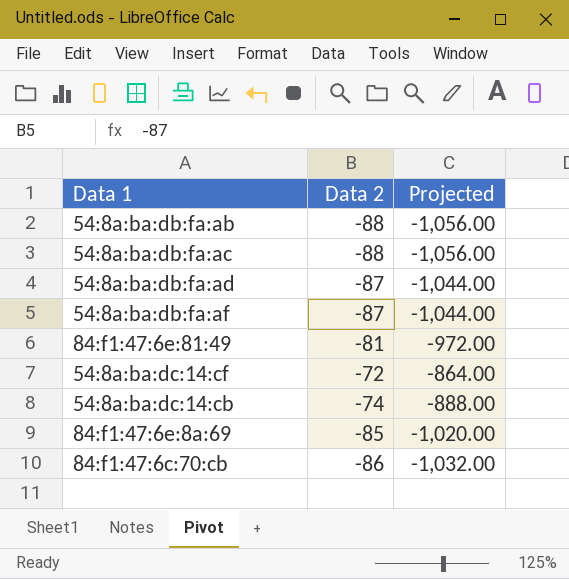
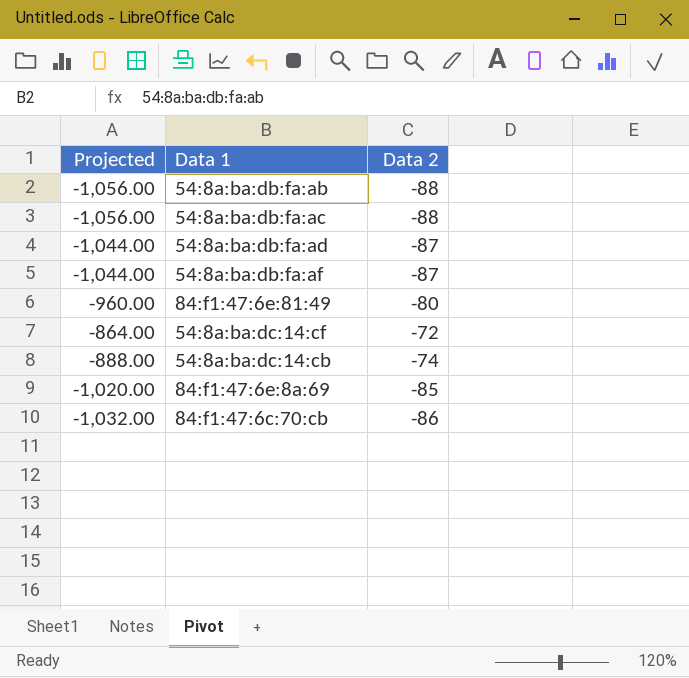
column Projected | position: 3 -> 1
84:f1:47:6e:81:49 | Projected: -972.00 -> -960.00
84:f1:47:6e:81:49 | Data 2: -81 -> -80

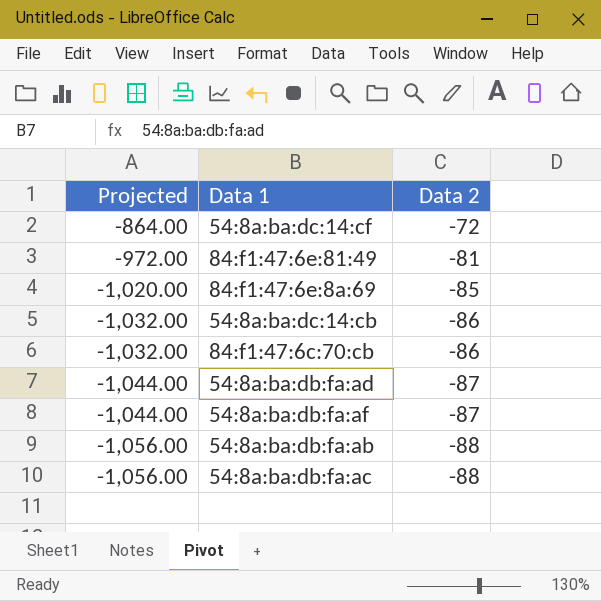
row order: none -> Projected descending
84:f1:47:6e:81:49 | Projected: -960.00 -> -972.00
84:f1:47:6e:81:49 | Data 2: -80 -> -81
54:8a:ba:dc:14:cb | Projected: -888.00 -> -1,032.00
54:8a:ba:dc:14:cb | Data 2: -74 -> -86

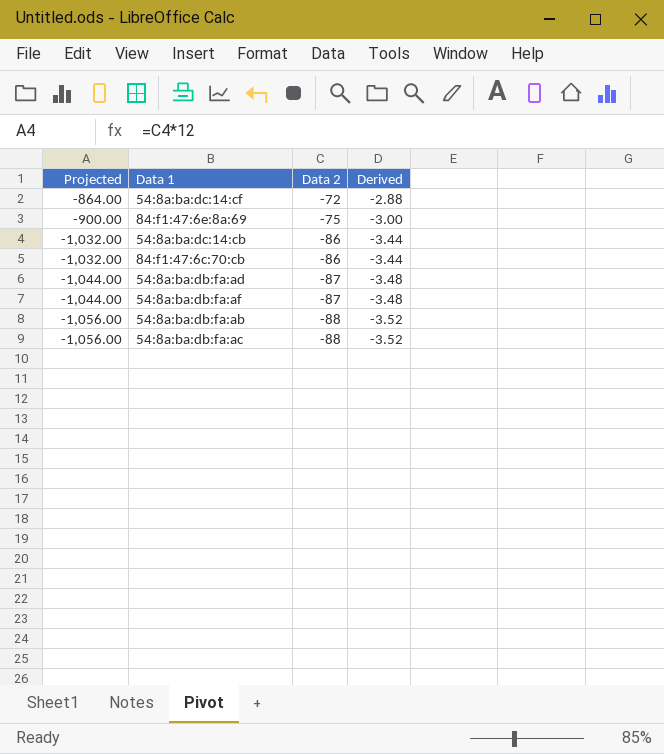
column Derived | formula: none -> [Data 2] * 0.04
row 84:f1:47:6e:81:49: -972.00 | -81 -> none
84:f1:47:6e:8a:69 | Projected: -1,020.00 -> -900.00
84:f1:47:6e:8a:69 | Data 2: -85 -> -75

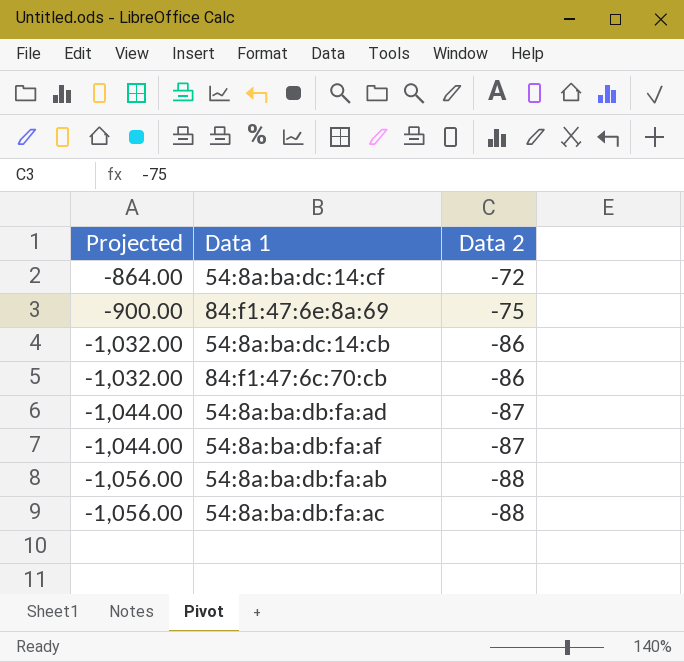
column Derived | formula: [Data 2] * 0.04 -> none

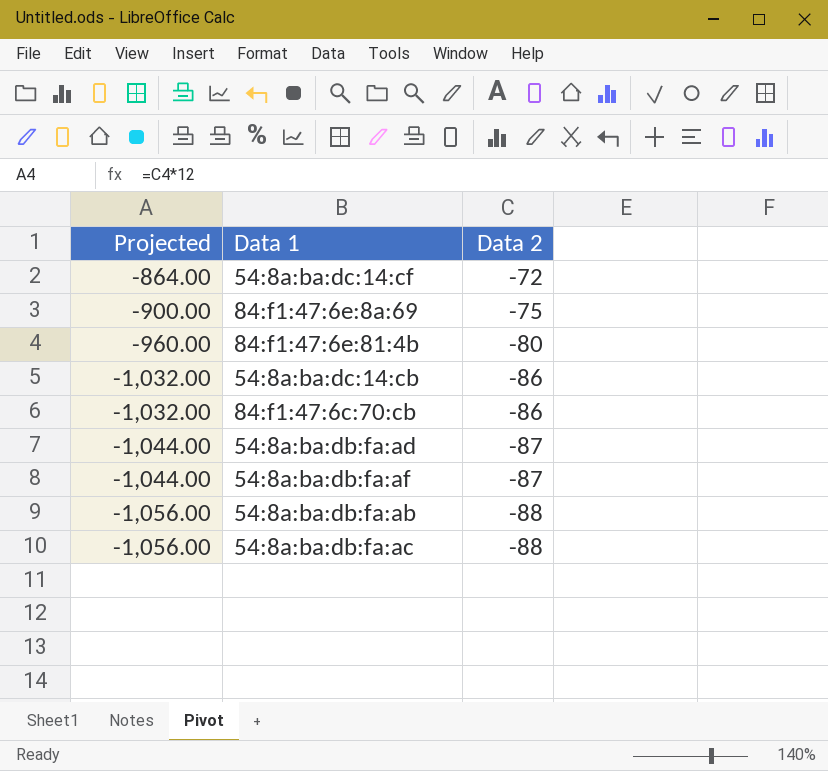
row 84:f1:47:6e:81:4b: none -> -960.00 | -80

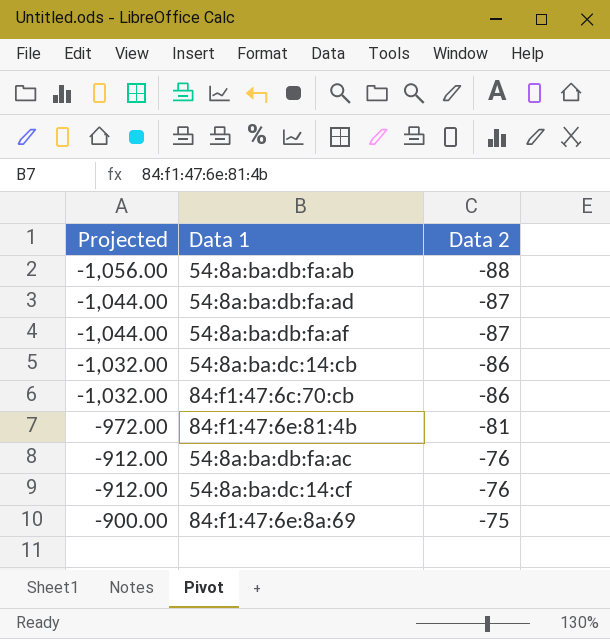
row order: Projected descending -> Projected ascending
84:f1:47:6e:81:4b | Projected: -960.00 -> -972.00
84:f1:47:6e:81:4b | Data 2: -80 -> -81
54:8a:ba:db:fa:ac | Projected: -1,056.00 -> -912.00
54:8a:ba:db:fa:ac | Data 2: -88 -> -76
54:8a:ba:dc:14:cf | Projected: -864.00 -> -912.00
54:8a:ba:dc:14:cf | Data 2: -72 -> -76

